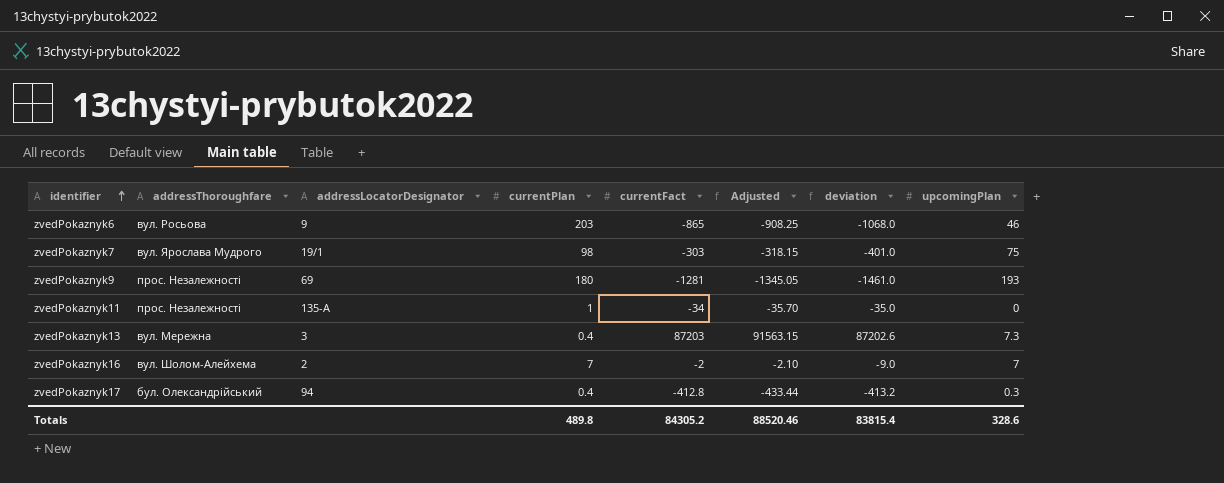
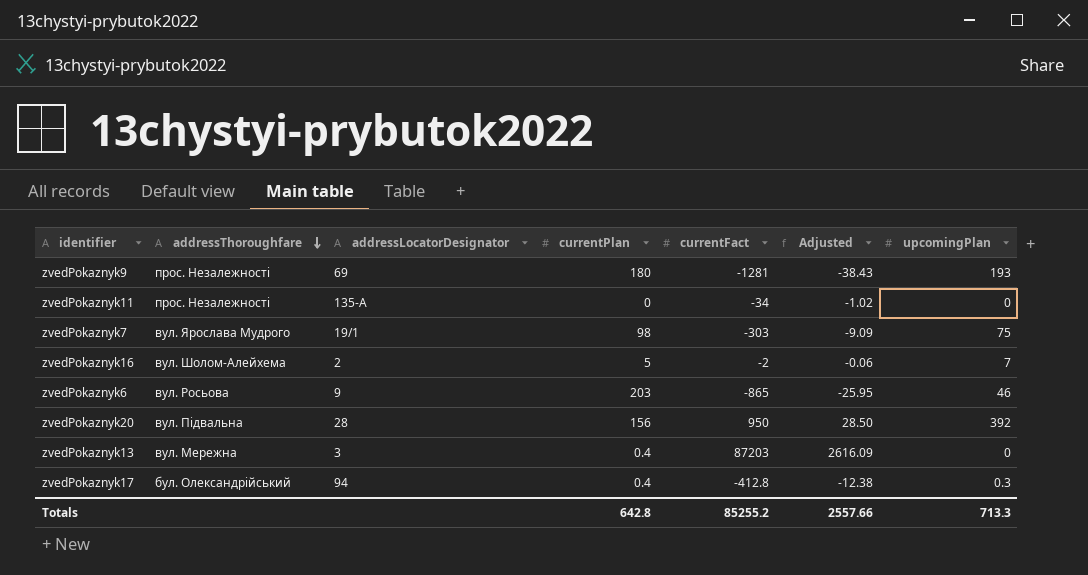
row order: identifier ascending -> addressThoroughfare descending
column deviation | formula: [currentFact] - [currentPlan] -> none
column Adjusted | formula: [currentFact] * 1.05 -> [currentFact] * 0.03
zvedPokaznyk11 | currentPlan: 1 -> 0
zvedPokaznyk16 | currentPlan: 7 -> 5
row zvedPokaznyk20: none -> вул. Підвальна | 28 | 156 | 950 | 28.50 | 392
zvedPokaznyk13 | upcomingPlan: 7.3 -> 0
Totals | currentPlan: 489.8 -> 642.8
Totals | currentFact: 84305.2 -> 85255.2
Totals | Adjusted: 88520.46 -> 2557.66
Totals | upcomingPlan: 328.6 -> 713.3

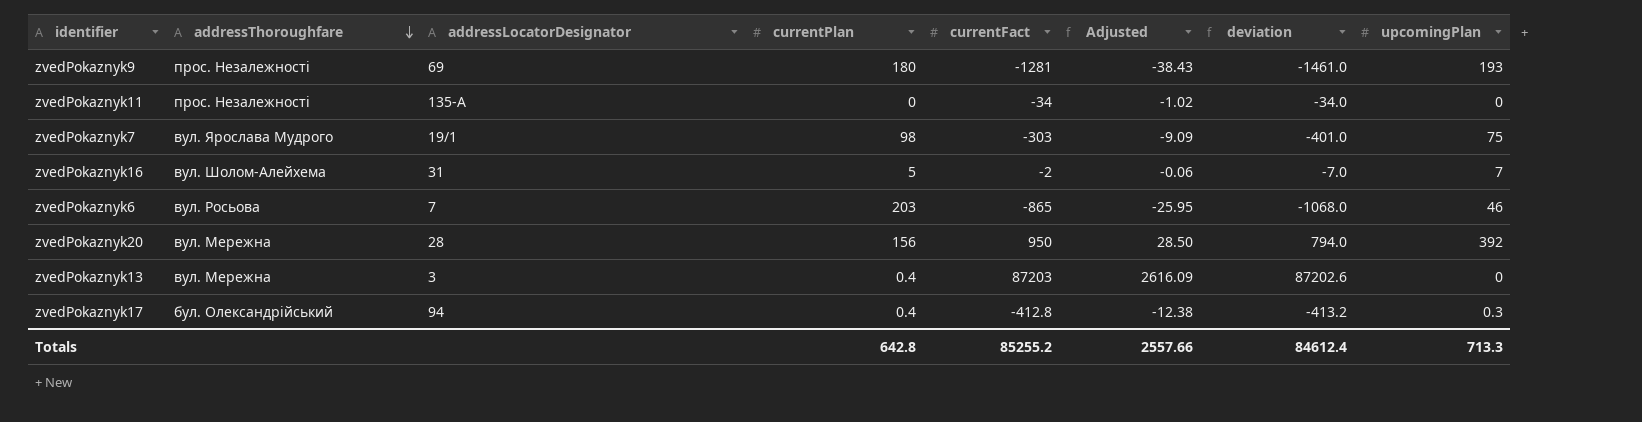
column deviation | formula: none -> [currentFact] - [currentPlan]
zvedPokaznyk16 | addressLocatorDesignator: 2 -> 31
zvedPokaznyk6 | addressLocatorDesignator: 9 -> 7
zvedPokaznyk20 | addressThoroughfare: вул. Підвальна -> вул. Мережна

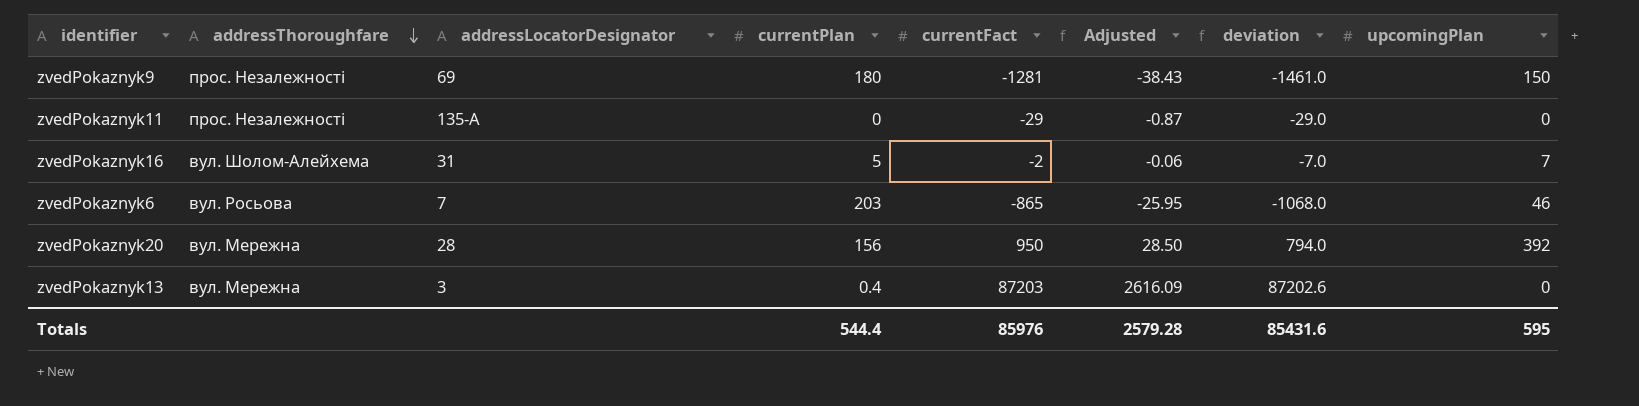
row zvedPokaznyk7: вул. Ярослава Мудрого | 19/1 | 98 | -303 | -9.09 | -401.0 | 75 -> none
row zvedPokaznyk17: бул. Олександрійський | 94 | 0.4 | -412.8 | -12.38 | -413.2 | 0.3 -> none
zvedPokaznyk9 | upcomingPlan: 193 -> 150
zvedPokaznyk11 | currentFact: -34 -> -29
zvedPokaznyk11 | Adjusted: -1.02 -> -0.87
zvedPokaznyk11 | deviation: -34.0 -> -29.0
Totals | currentPlan: 642.8 -> 544.4
Totals | currentFact: 85255.2 -> 85976
Totals | Adjusted: 2557.66 -> 2579.28
Totals | deviation: 84612.4 -> 85431.6
Totals | upcomingPlan: 713.3 -> 595

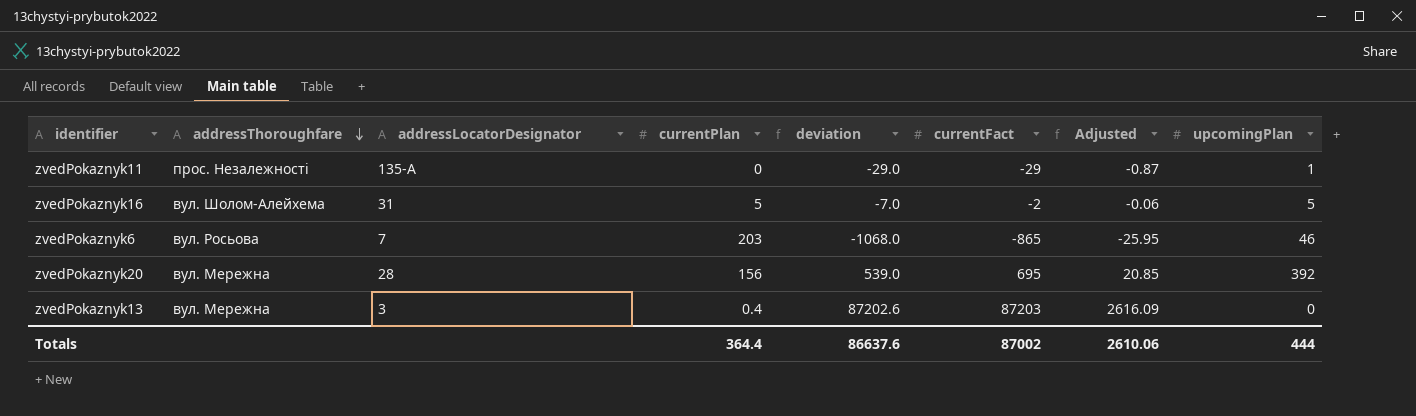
column deviation | position: 7 -> 5
row zvedPokaznyk9: прос. Незалежності | 69 | 180 | -1281 | -38.43 | -1461.0 | 150 -> none
zvedPokaznyk11 | upcomingPlan: 0 -> 1
zvedPokaznyk16 | upcomingPlan: 7 -> 5
zvedPokaznyk20 | deviation: 794.0 -> 539.0
zvedPokaznyk20 | currentFact: 950 -> 695
zvedPokaznyk20 | Adjusted: 28.50 -> 20.85
Totals | currentPlan: 544.4 -> 364.4
Totals | deviation: 85431.6 -> 86637.6
Totals | currentFact: 85976 -> 87002
Totals | Adjusted: 2579.28 -> 2610.06
Totals | upcomingPlan: 595 -> 444

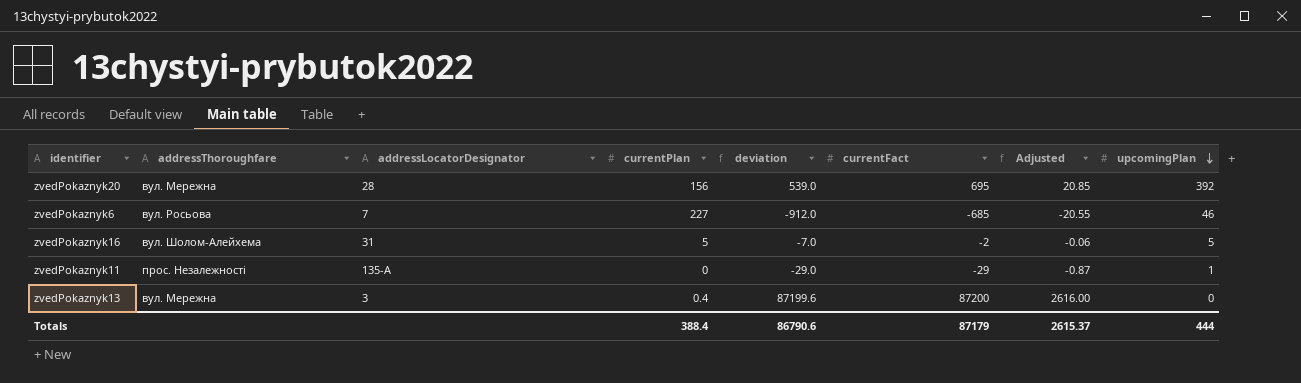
row order: addressThoroughfare descending -> upcomingPlan descending
zvedPokaznyk6 | currentPlan: 203 -> 227
zvedPokaznyk6 | deviation: -1068.0 -> -912.0
zvedPokaznyk6 | currentFact: -865 -> -685
zvedPokaznyk6 | Adjusted: -25.95 -> -20.55
zvedPokaznyk13 | deviation: 87202.6 -> 87199.6
zvedPokaznyk13 | currentFact: 87203 -> 87200
zvedPokaznyk13 | Adjusted: 2616.09 -> 2616.00
Totals | currentPlan: 364.4 -> 388.4
Totals | deviation: 86637.6 -> 86790.6
Totals | currentFact: 87002 -> 87179
Totals | Adjusted: 2610.06 -> 2615.37

